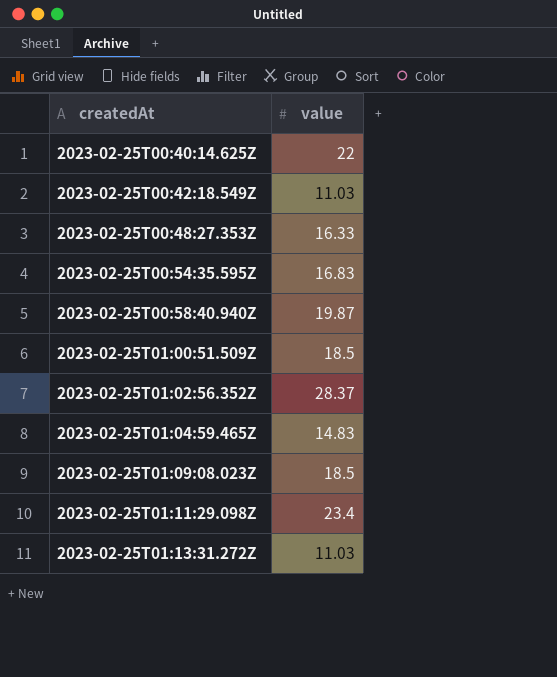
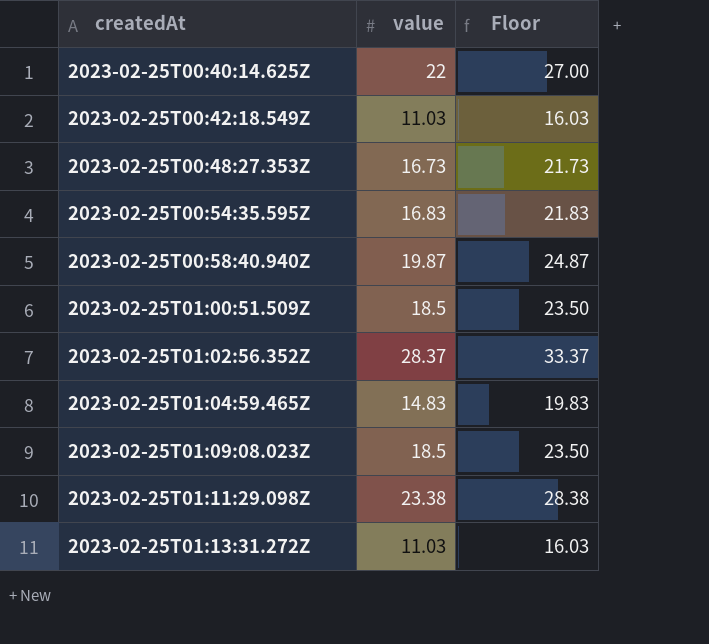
column Floor | formula: none -> [value] + 5
2023-02-25T00:48:27.353Z | value: 16.33 -> 16.73
2023-02-25T01:11:29.098Z | value: 23.4 -> 23.38

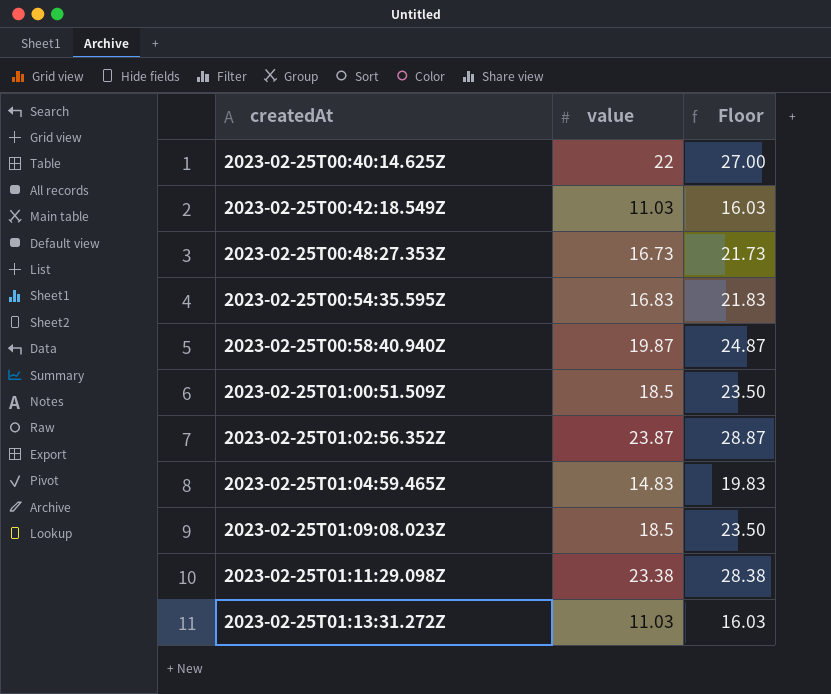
2023-02-25T01:02:56.352Z | value: 28.37 -> 23.87
2023-02-25T01:02:56.352Z | Floor: 33.37 -> 28.87

